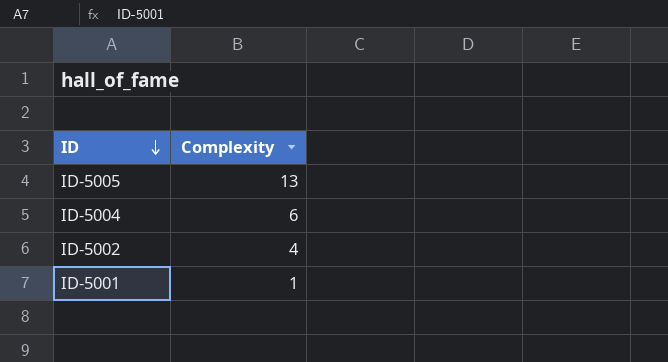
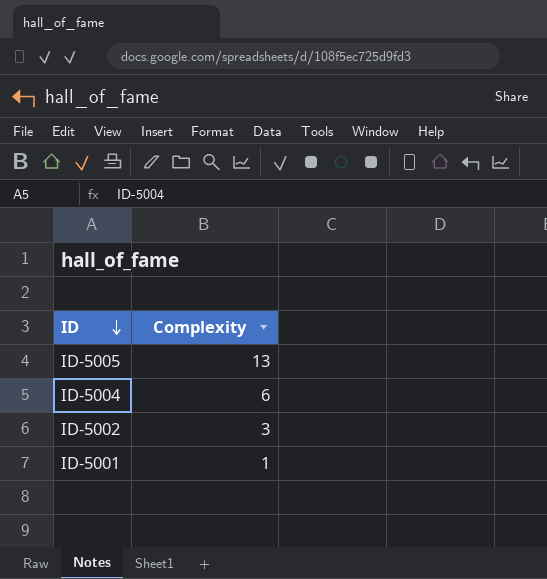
ID-5002 | Complexity: 4 -> 3

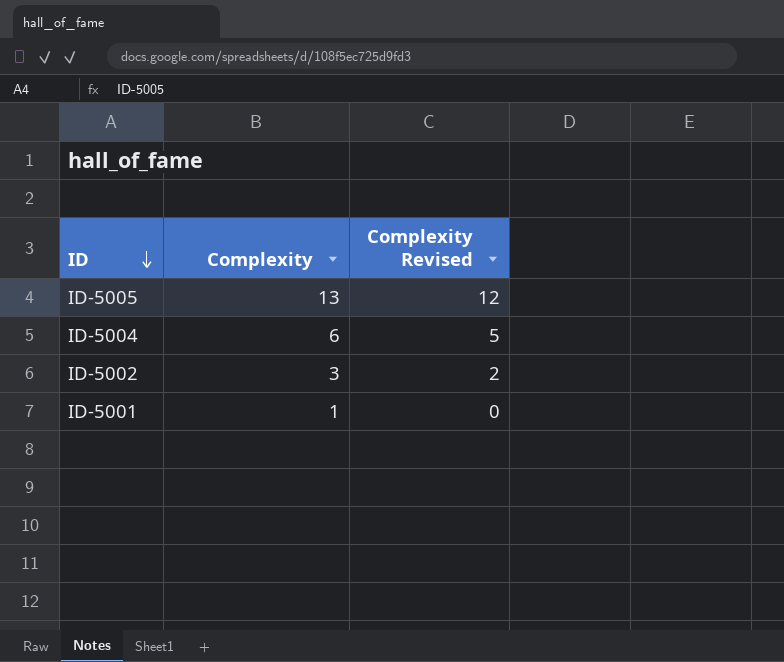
column Complexity Revised | formula: none -> [Complexity] - 1

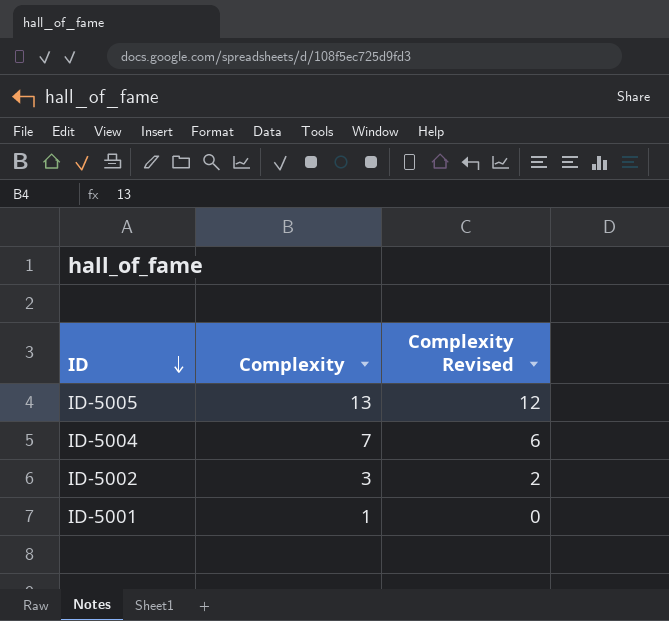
ID-5004 | Complexity: 6 -> 7
ID-5004 | Complexity Revised: 5 -> 6

